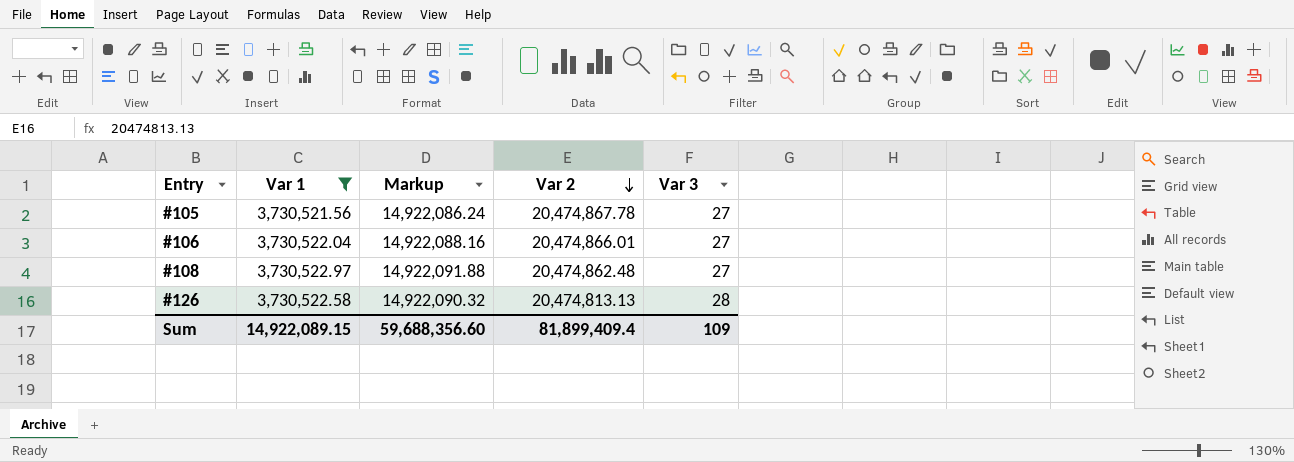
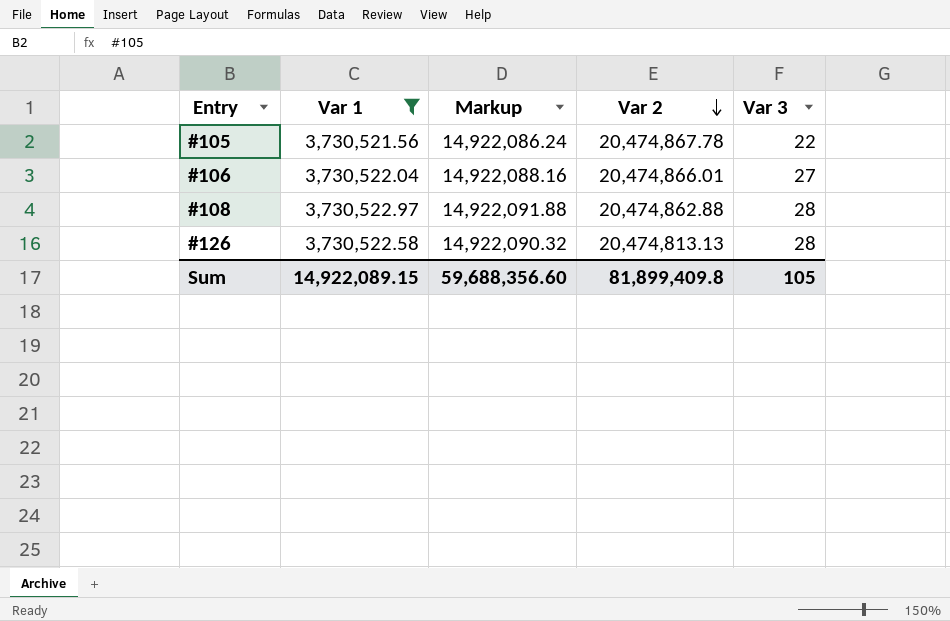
#105 | Var 3: 27 -> 22
#108 | Var 2: 20,474,862.48 -> 20,474,862.88
#108 | Var 3: 27 -> 28
Sum | Var 2: 81,899,409.4 -> 81,899,409.8
Sum | Var 3: 109 -> 105

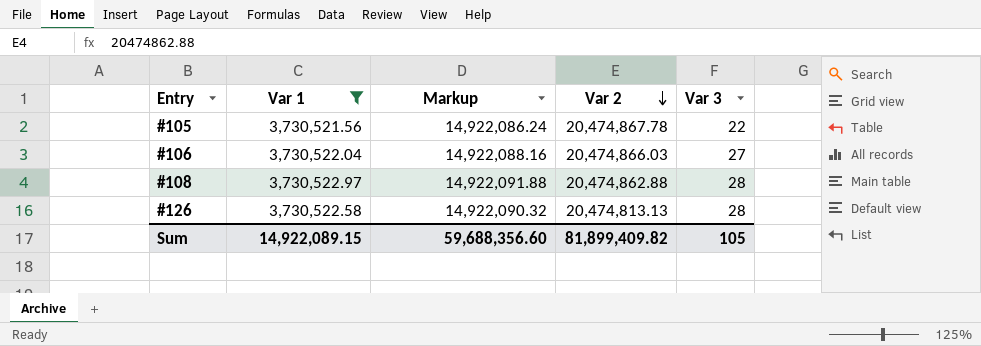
#106 | Var 2: 20,474,866.01 -> 20,474,866.03
Sum | Var 2: 81,899,409.8 -> 81,899,409.82

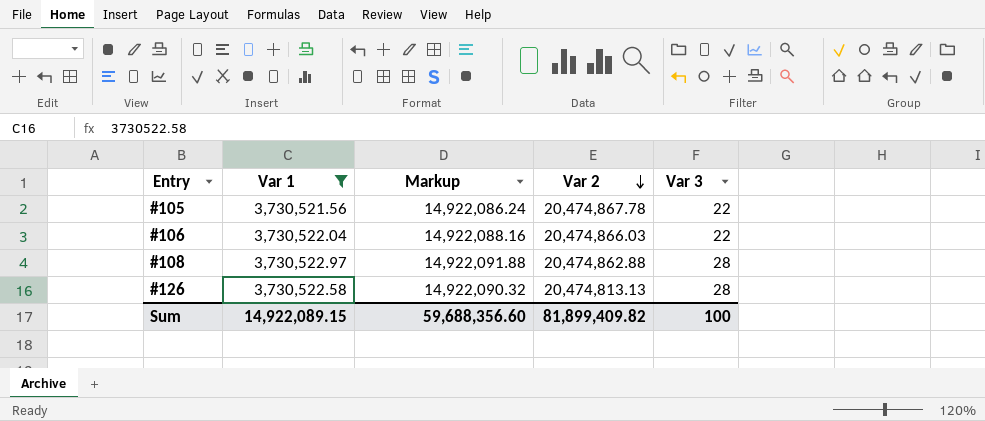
#106 | Var 3: 27 -> 22
Sum | Var 3: 105 -> 100

